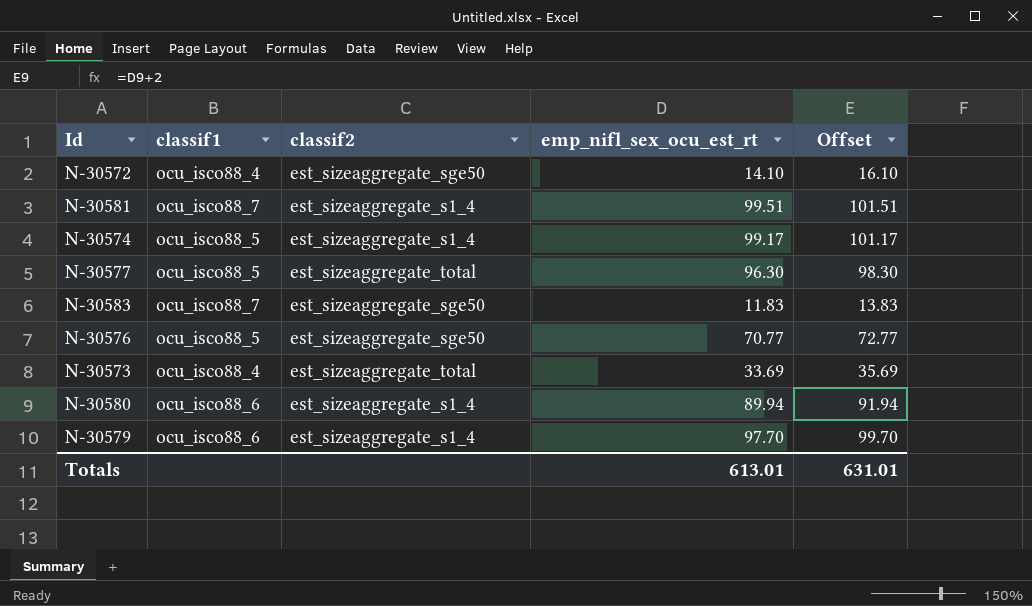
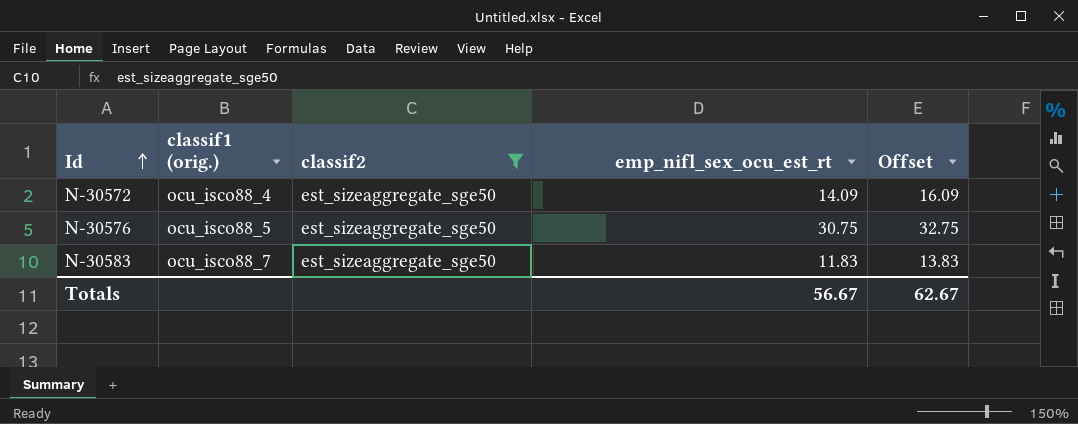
filter: none -> classif2 = est_sizeaggregate_sge50
row order: none -> Id ascending
column name: classif1 -> classif1 (orig.)
N-30572 | emp_nifl_sex_ocu_est_rt: 14.10 -> 14.09
N-30572 | Offset: 16.10 -> 16.09
N-30576 | emp_nifl_sex_ocu_est_rt: 70.77 -> 30.75
N-30576 | Offset: 72.77 -> 32.75
Totals | emp_nifl_sex_ocu_est_rt: 613.01 -> 56.67
Totals | Offset: 631.01 -> 62.67

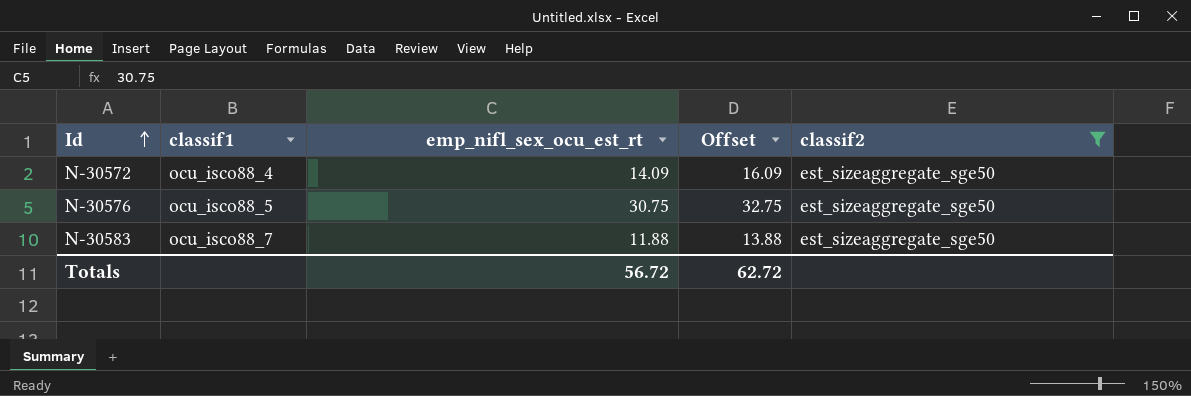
column name: classif1 (orig.) -> classif1
column classif2 | position: 3 -> 5
N-30583 | emp_nifl_sex_ocu_est_rt: 11.83 -> 11.88
N-30583 | Offset: 13.83 -> 13.88
Totals | emp_nifl_sex_ocu_est_rt: 56.67 -> 56.72
Totals | Offset: 62.67 -> 62.72

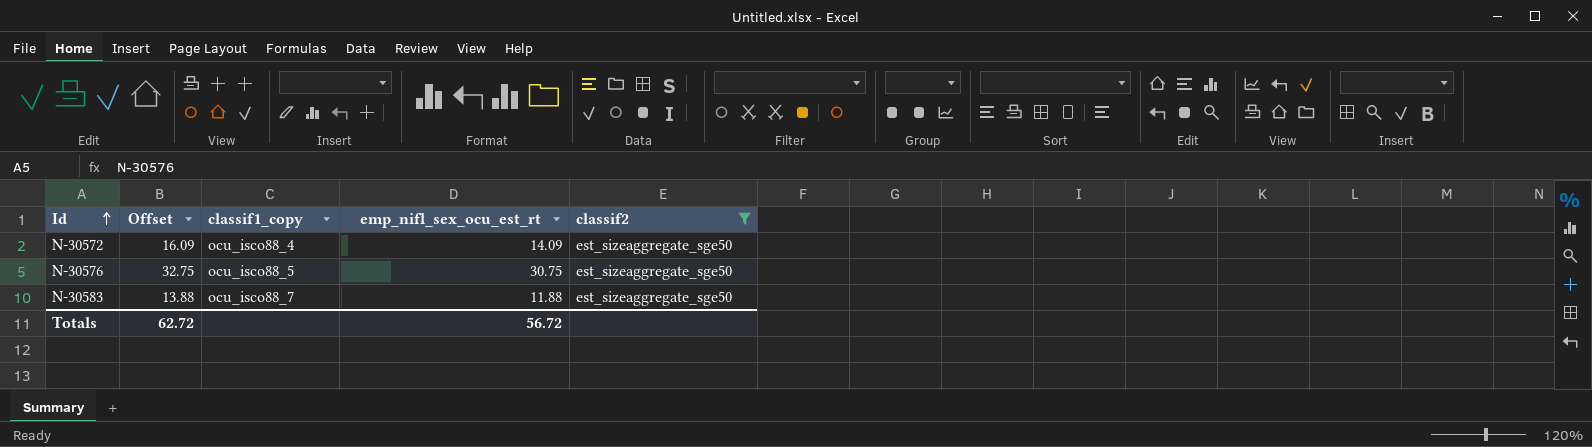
column Offset | position: 4 -> 2
column name: classif1 -> classif1_copy

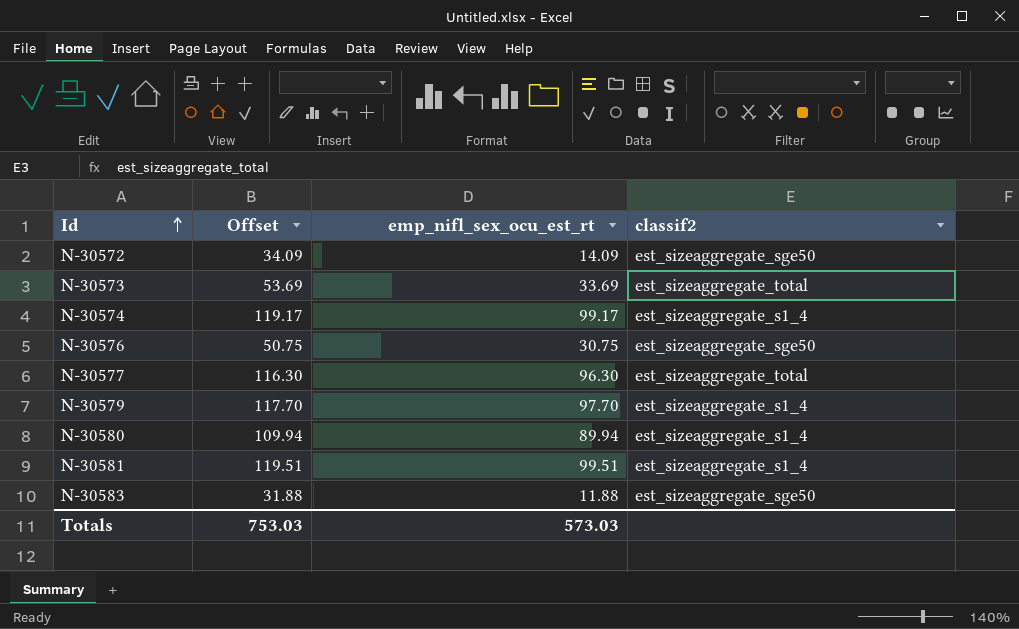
filter: classif2 = est_sizeaggregate_sge50 -> none
column classif1_copy | position: 3 -> none
column Offset | formula: [emp_nifl_sex_ocu_est_rt] + 2 -> [emp_nifl_sex_ocu_est_rt] + 20
Totals | Offset: 62.72 -> 753.03
Totals | emp_nifl_sex_ocu_est_rt: 56.72 -> 573.03

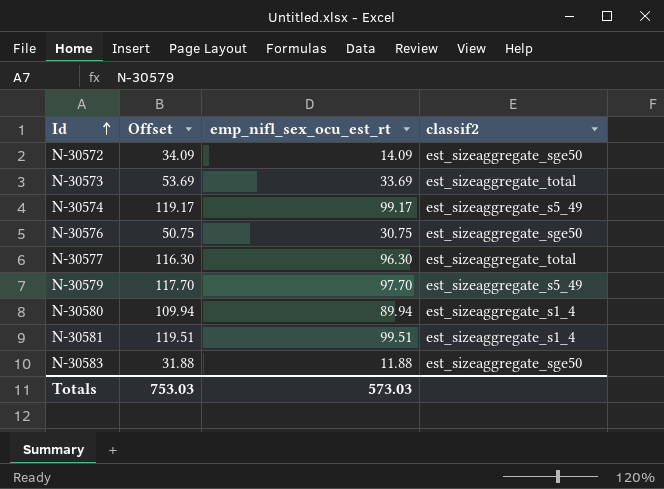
N-30574 | classif2: est_sizeaggregate_s1_4 -> est_sizeaggregate_s5_49
N-30579 | classif2: est_sizeaggregate_s1_4 -> est_sizeaggregate_s5_49

